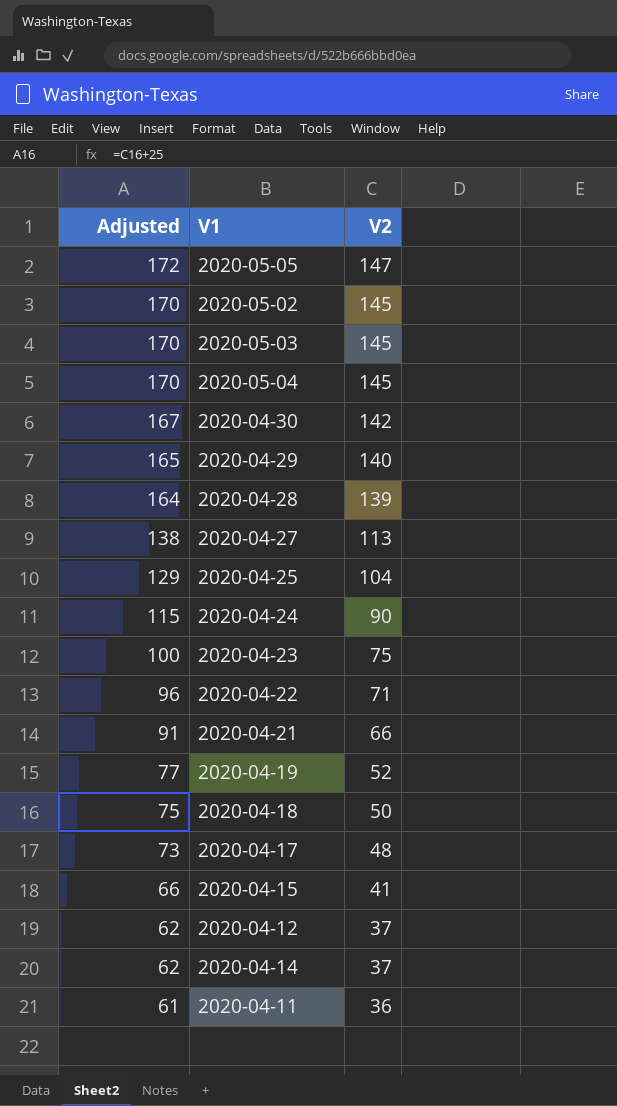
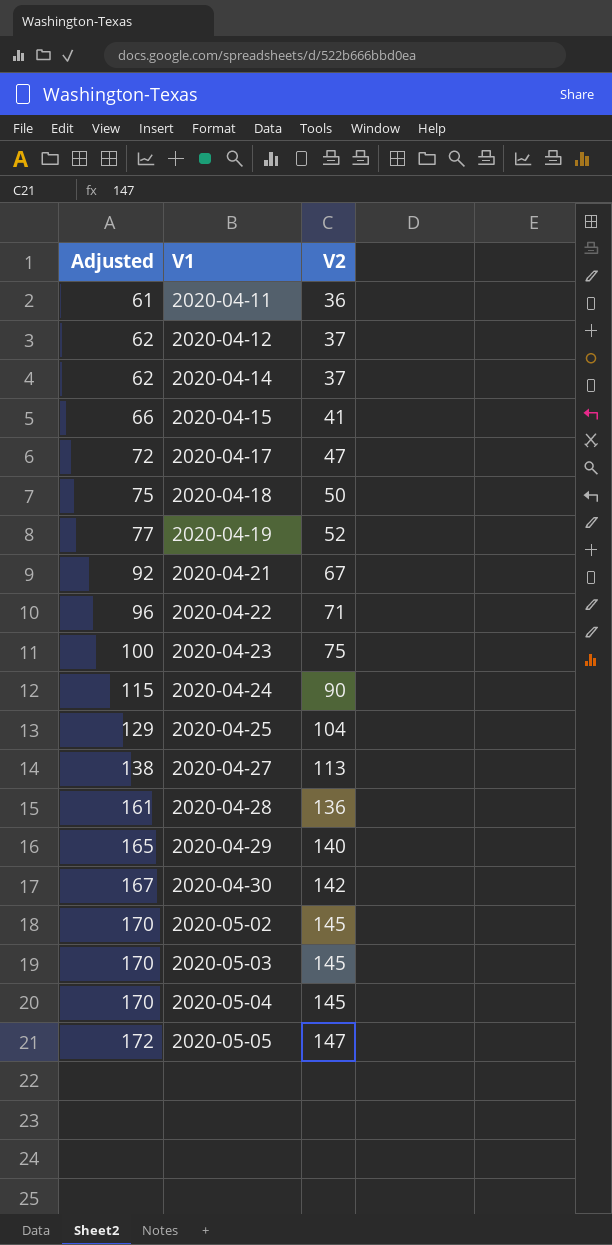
row order: Adjusted descending -> Adjusted ascending
2020-04-17 | Adjusted: 73 -> 72
2020-04-17 | V2: 48 -> 47
2020-04-21 | Adjusted: 91 -> 92
2020-04-21 | V2: 66 -> 67
2020-04-28 | Adjusted: 164 -> 161
2020-04-28 | V2: 139 -> 136

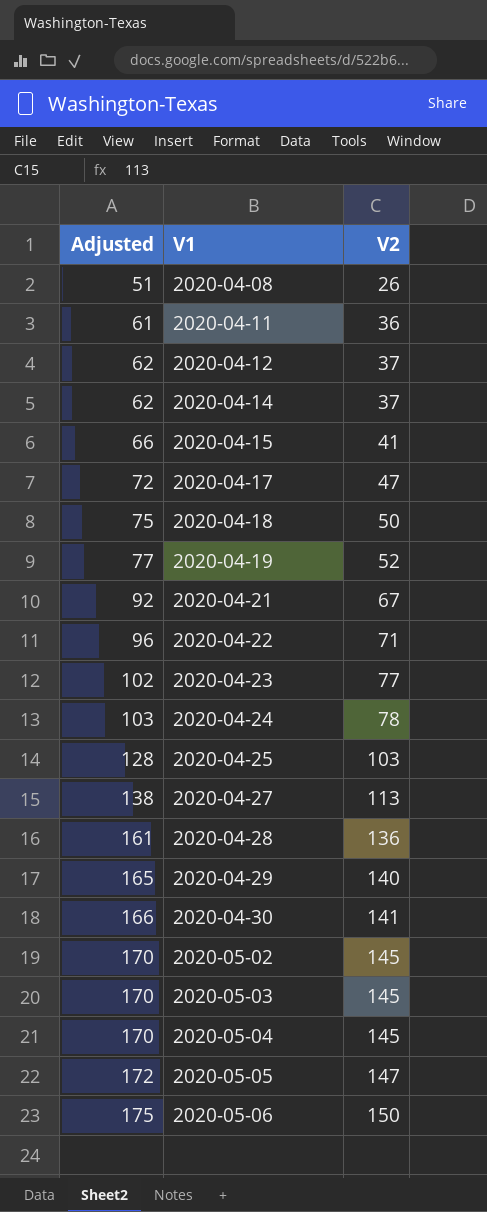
row 2020-04-08: none -> 51 | 26
2020-04-23 | Adjusted: 100 -> 102
2020-04-23 | V2: 75 -> 77
2020-04-24 | Adjusted: 115 -> 103
2020-04-24 | V2: 90 -> 78
2020-04-25 | Adjusted: 129 -> 128
2020-04-25 | V2: 104 -> 103
2020-04-30 | Adjusted: 167 -> 166
2020-04-30 | V2: 142 -> 141
row 2020-05-06: none -> 175 | 150

